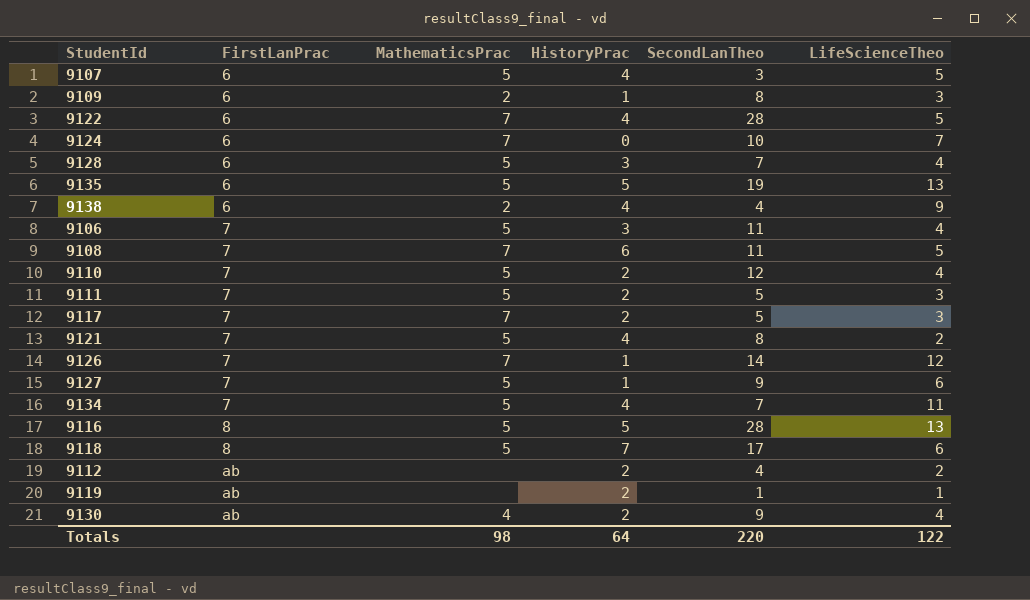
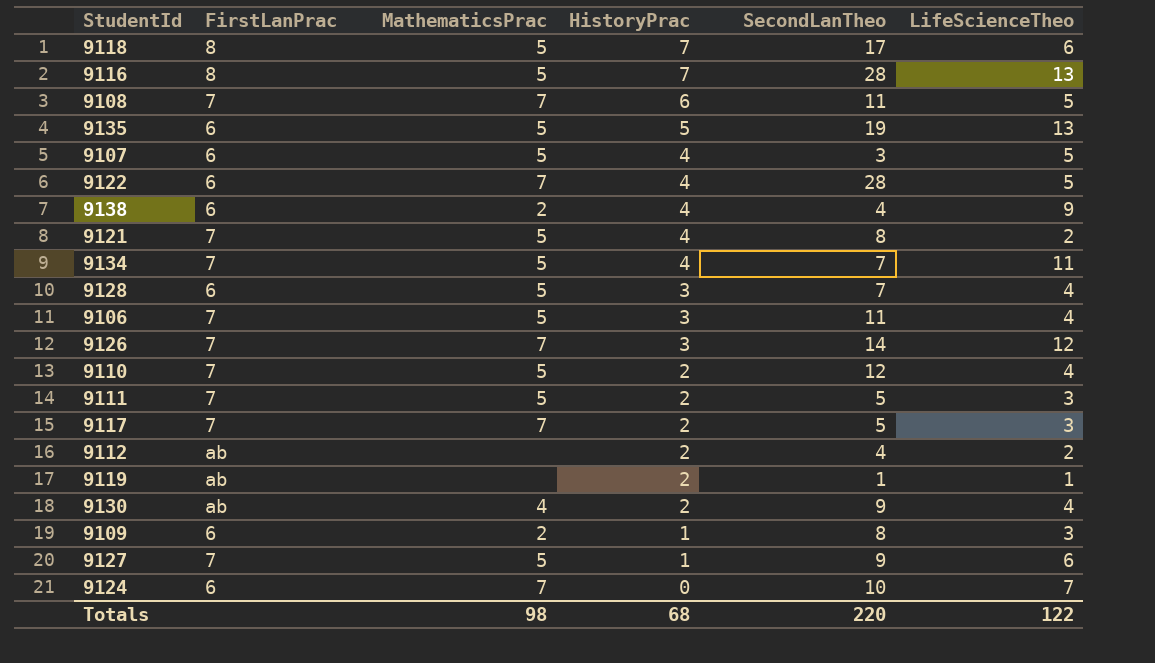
row order: FirstLanPrac ascending -> HistoryPrac descending
9116 | HistoryPrac: 5 -> 7
9126 | HistoryPrac: 1 -> 3
Totals | HistoryPrac: 64 -> 68

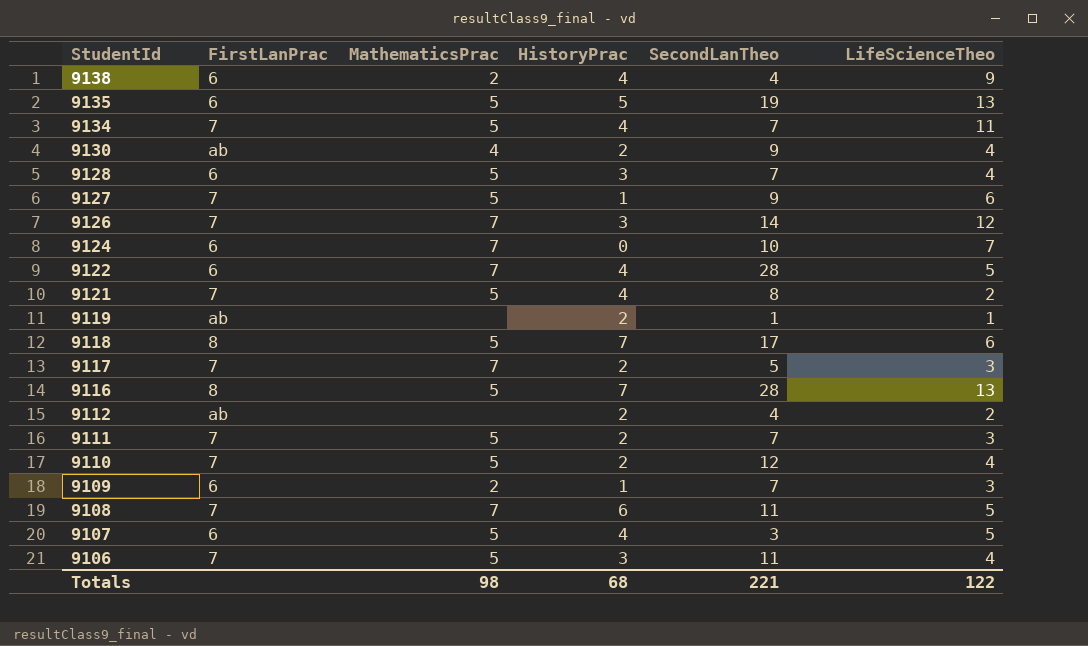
row order: HistoryPrac descending -> StudentId descending
9111 | SecondLanTheo: 5 -> 7
9109 | SecondLanTheo: 8 -> 7
Totals | SecondLanTheo: 220 -> 221

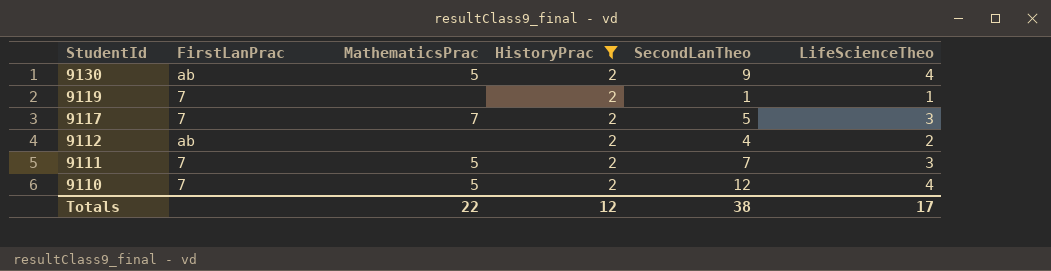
filter: none -> HistoryPrac = 2
9130 | MathematicsPrac: 4 -> 5
9119 | FirstLanPrac: ab -> 7
Totals | MathematicsPrac: 98 -> 22
Totals | HistoryPrac: 68 -> 12
Totals | SecondLanTheo: 221 -> 38
Totals | LifeScienceTheo: 122 -> 17

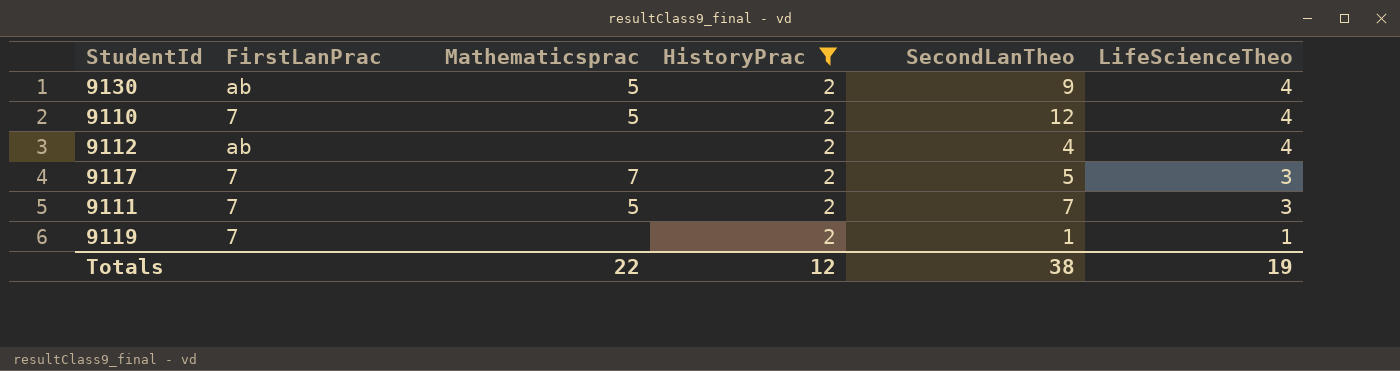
row order: StudentId descending -> LifeScienceTheo descending
column name: MathematicsPrac -> Mathematicsprac
9112 | LifeScienceTheo: 2 -> 4
Totals | LifeScienceTheo: 17 -> 19

